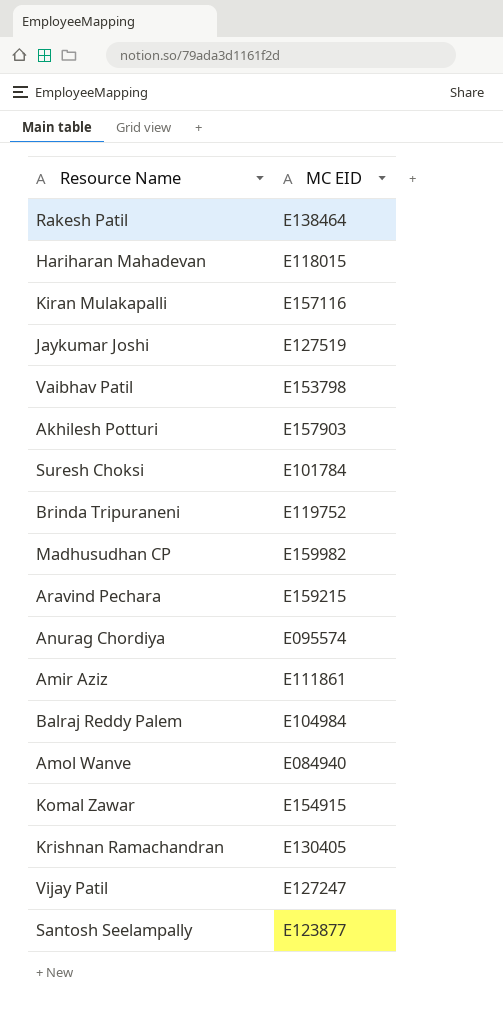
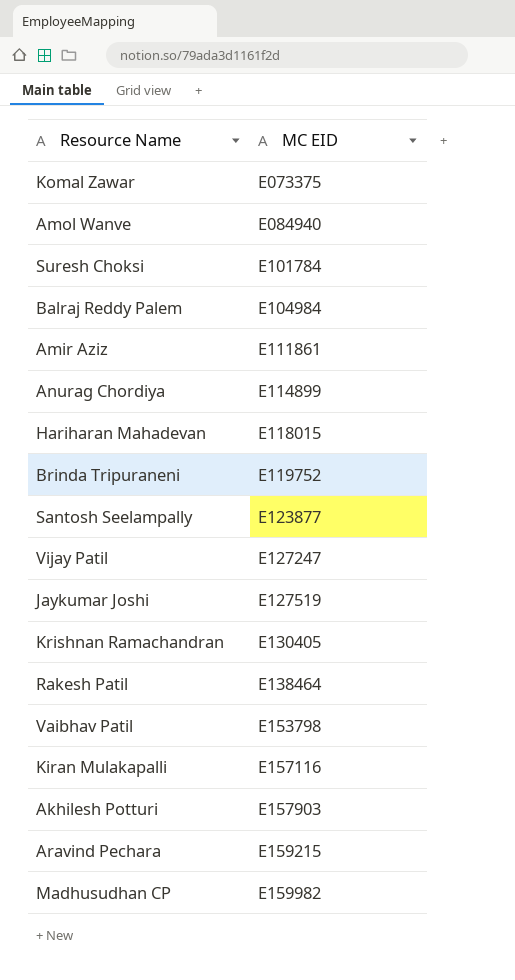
row order: none -> MC EID ascending
Komal Zawar | MC EID: E154915 -> E073375
Anurag Chordiya | MC EID: E095574 -> E114899

